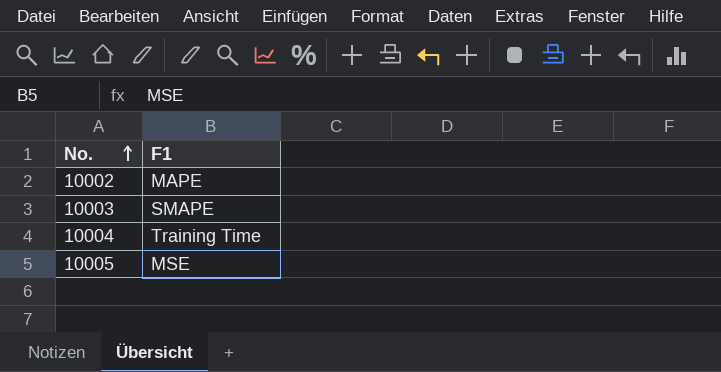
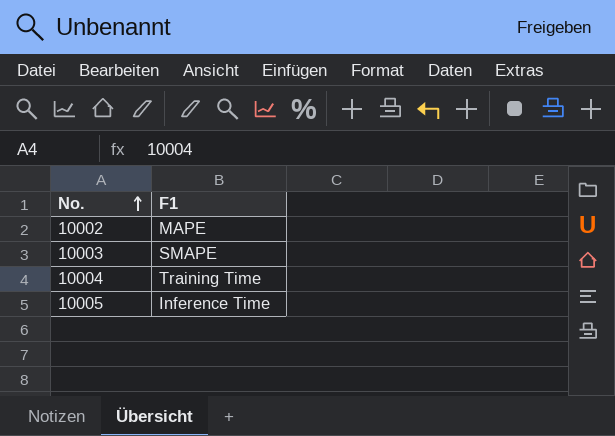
10005 | F1: MSE -> Inference Time

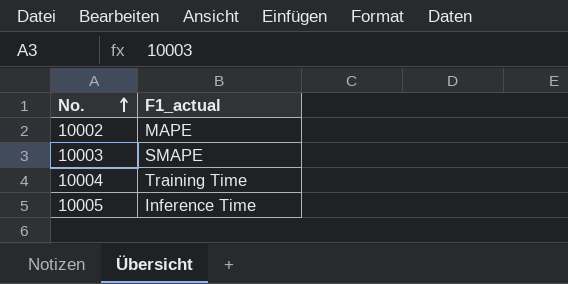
column name: F1 -> F1_actual

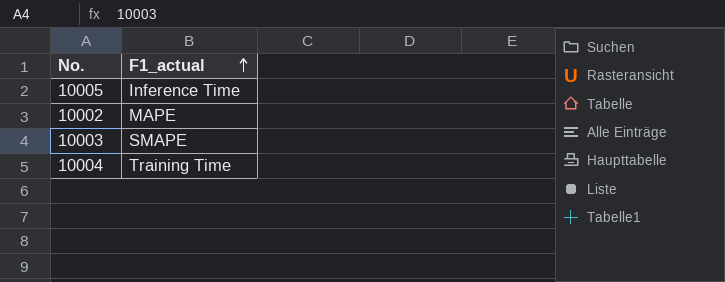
row order: No. ascending -> F1_actual ascending

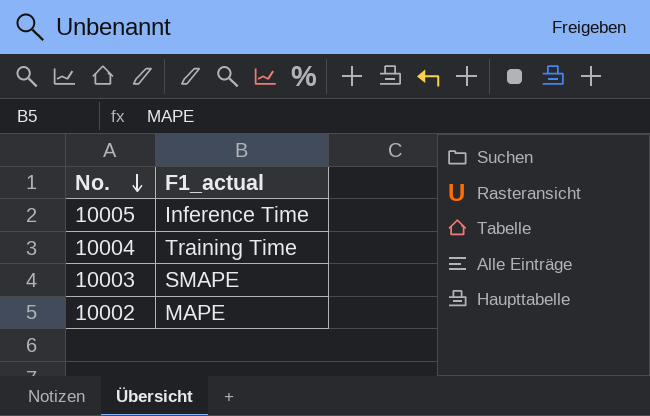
row order: F1_actual ascending -> No. descending

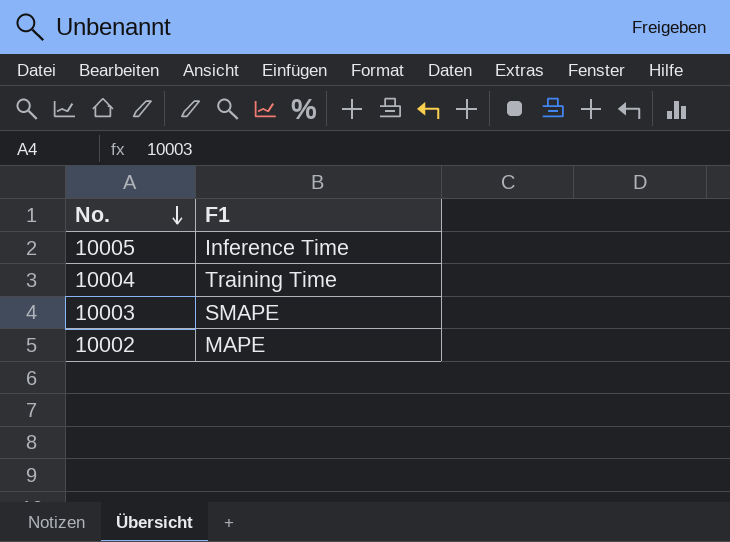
column name: F1_actual -> F1

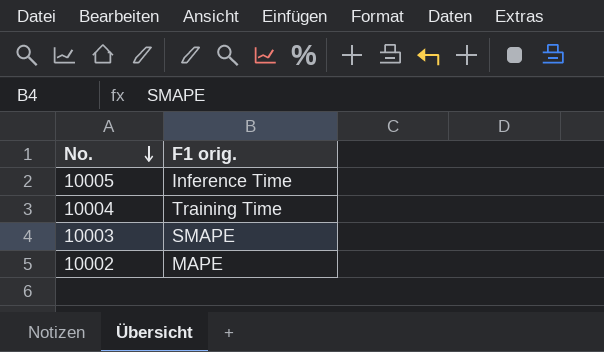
column name: F1 -> F1 orig.

